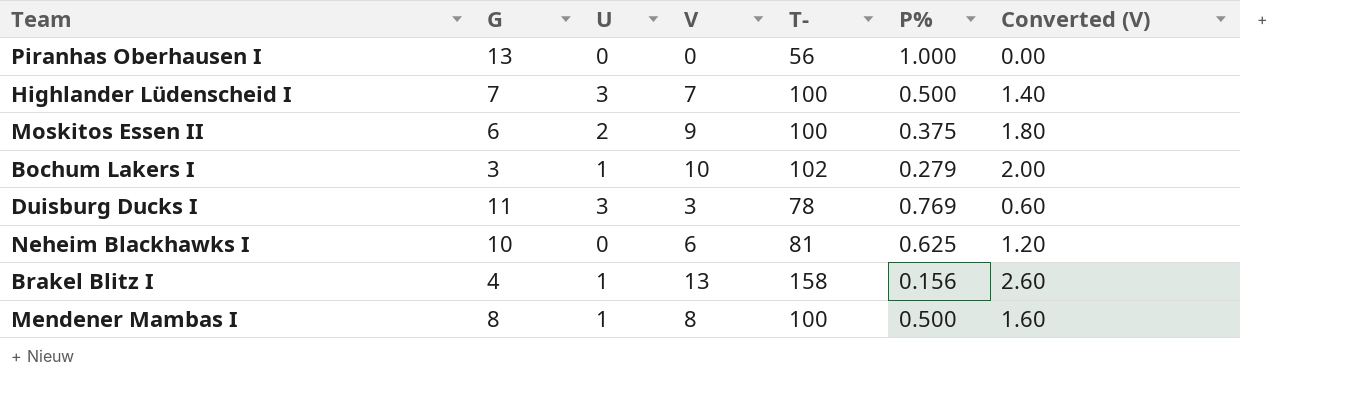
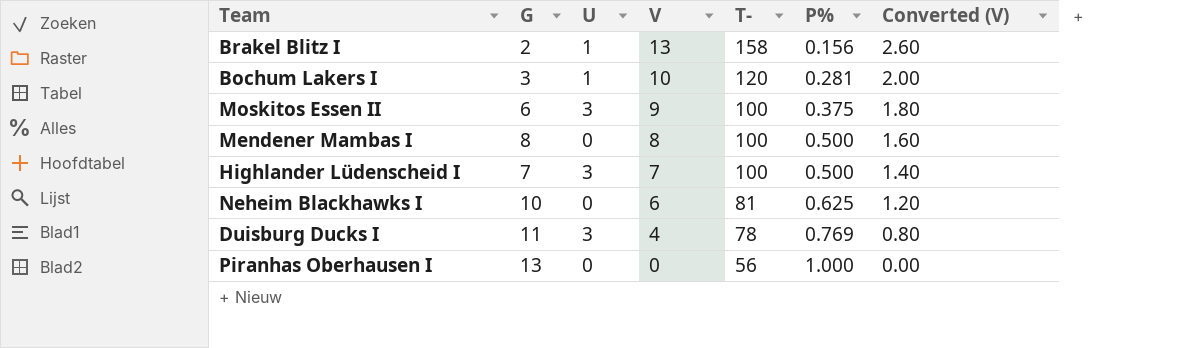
row order: none -> V descending
Brakel Blitz I | G: 4 -> 2
Bochum Lakers I | T-: 102 -> 120
Bochum Lakers I | P%: 0.279 -> 0.281
Moskitos Essen II | U: 2 -> 3
Mendener Mambas I | U: 1 -> 0
Duisburg Ducks I | V: 3 -> 4
Duisburg Ducks I | Converted (V): 0.60 -> 0.80

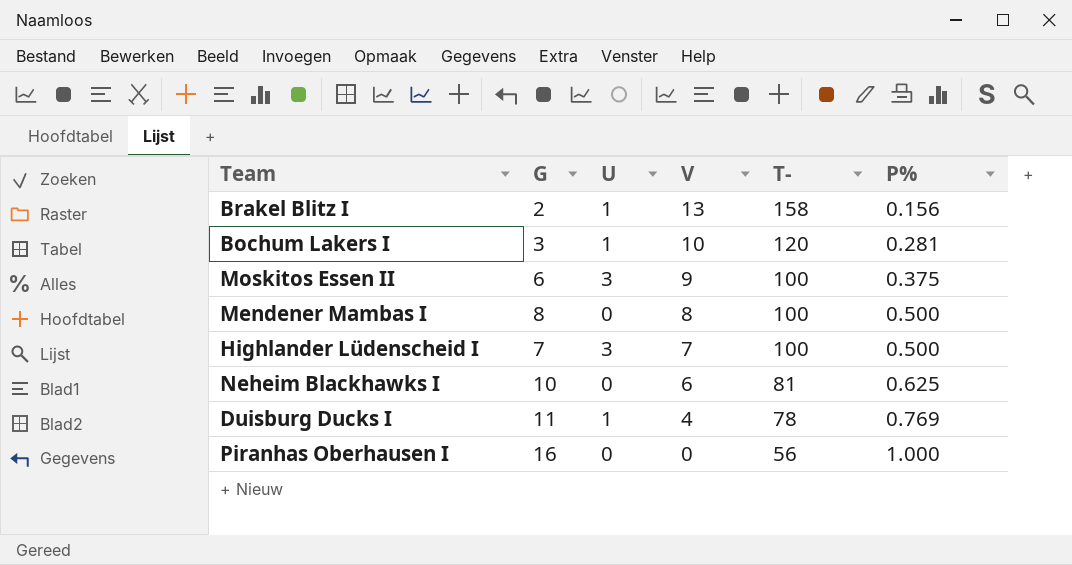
column Converted (V) | formula: [V] * 0.2 -> none
Duisburg Ducks I | U: 3 -> 1
Piranhas Oberhausen I | G: 13 -> 16

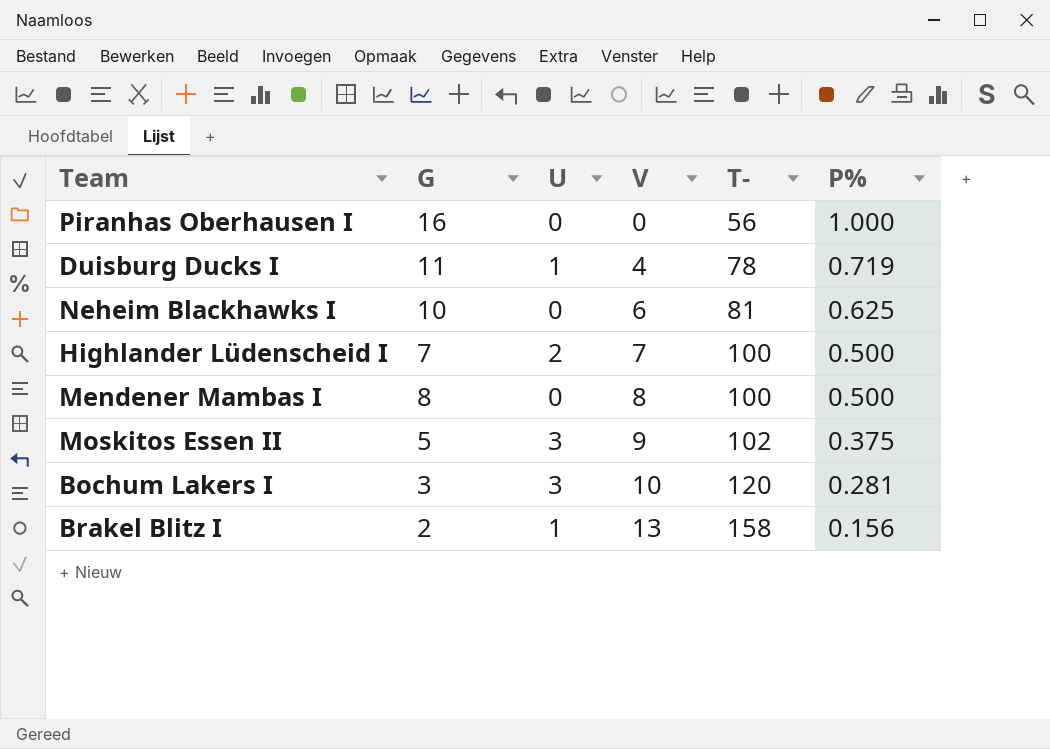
row order: V descending -> V ascending
Duisburg Ducks I | P%: 0.769 -> 0.719
Highlander Lüdenscheid I | U: 3 -> 2
Moskitos Essen II | G: 6 -> 5
Moskitos Essen II | T-: 100 -> 102
Bochum Lakers I | U: 1 -> 3

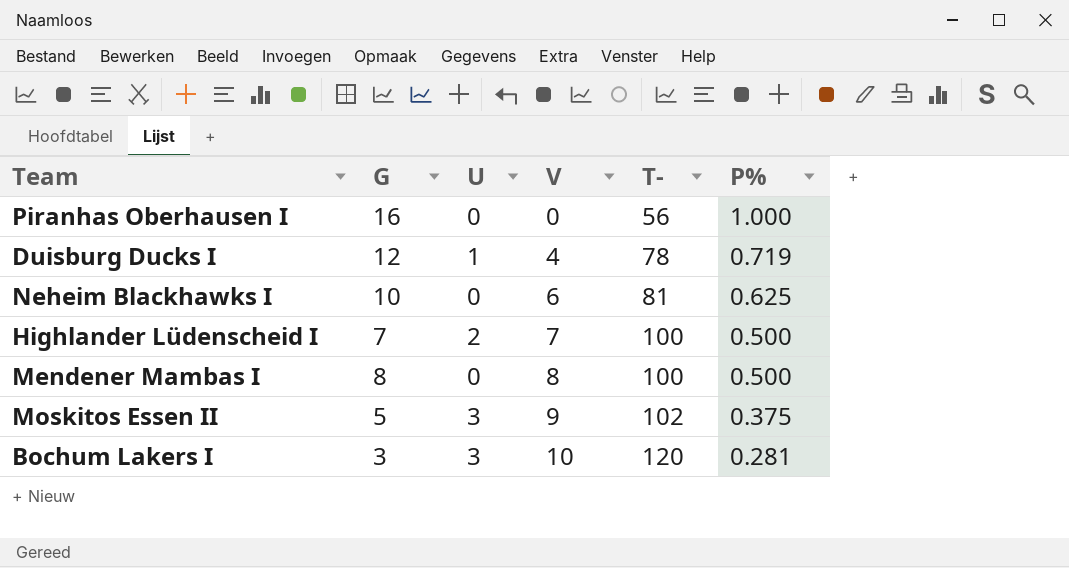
row Brakel Blitz I: 2 | 1 | 13 | 158 | 0.156 -> none
Duisburg Ducks I | G: 11 -> 12

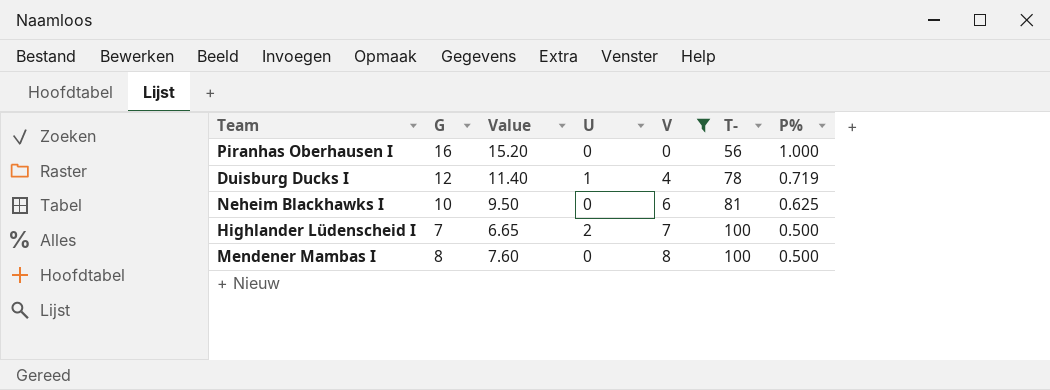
filter: none -> V <= 8
column Value | formula: none -> [G] * 0.95

